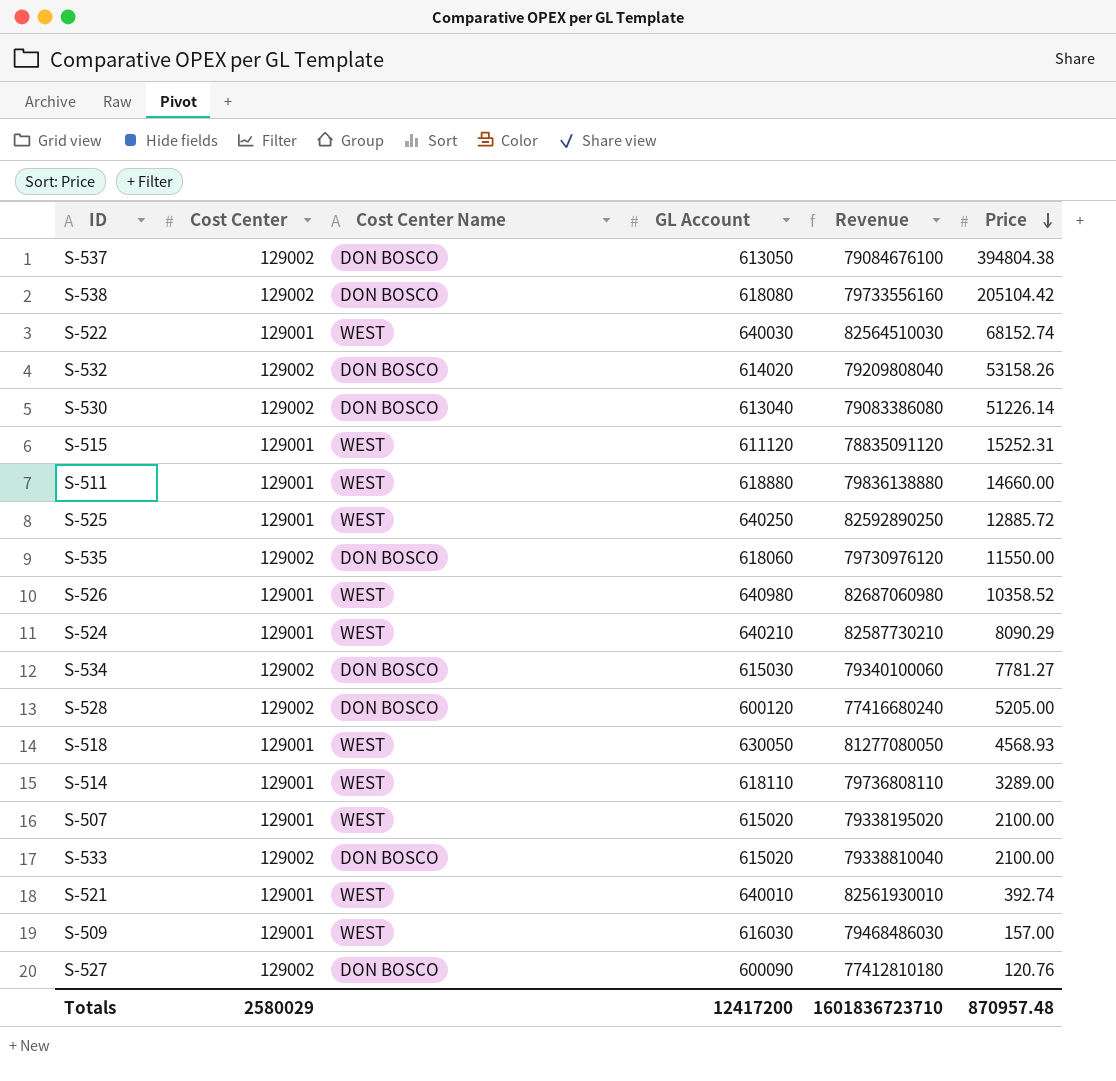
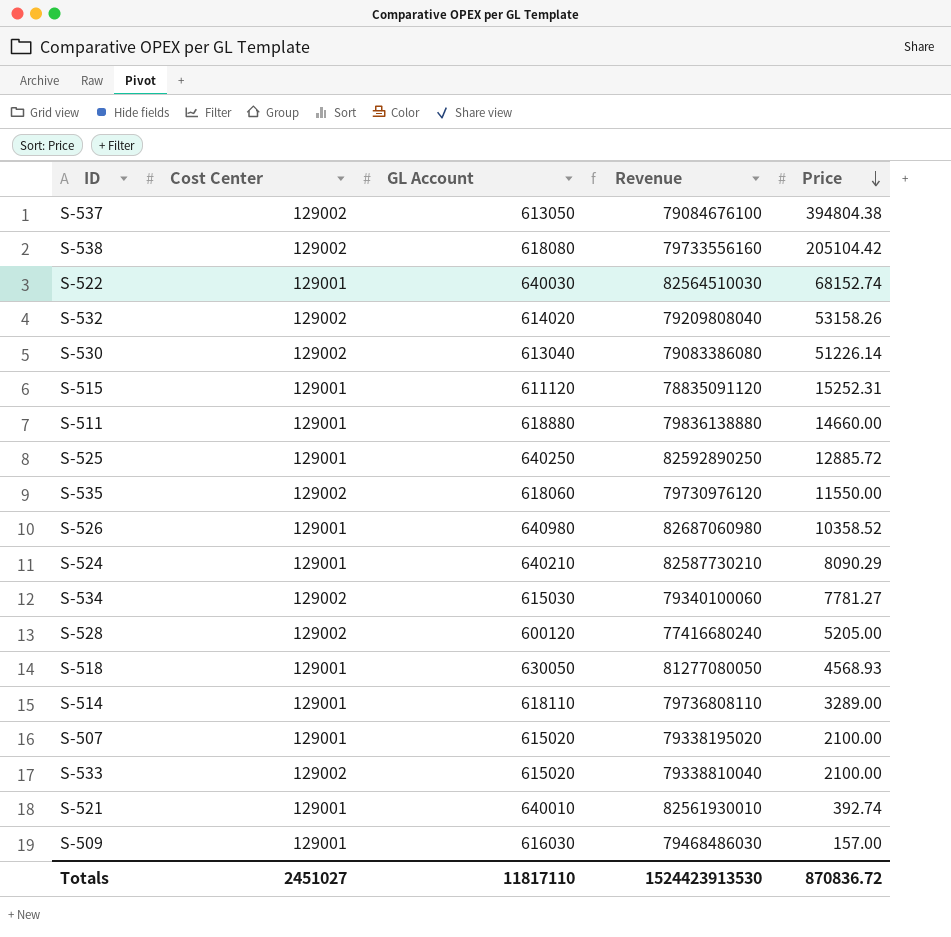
column Cost Center Name | position: 3 -> none
row S-527: 129002 | DON BOSCO | 600090 | 77412810180 | 120.76 -> none
Totals | Cost Center: 2580029 -> 2451027
Totals | GL Account: 12417200 -> 11817110
Totals | Revenue: 1601836723710 -> 1524423913530
Totals | Price: 870957.48 -> 870836.72

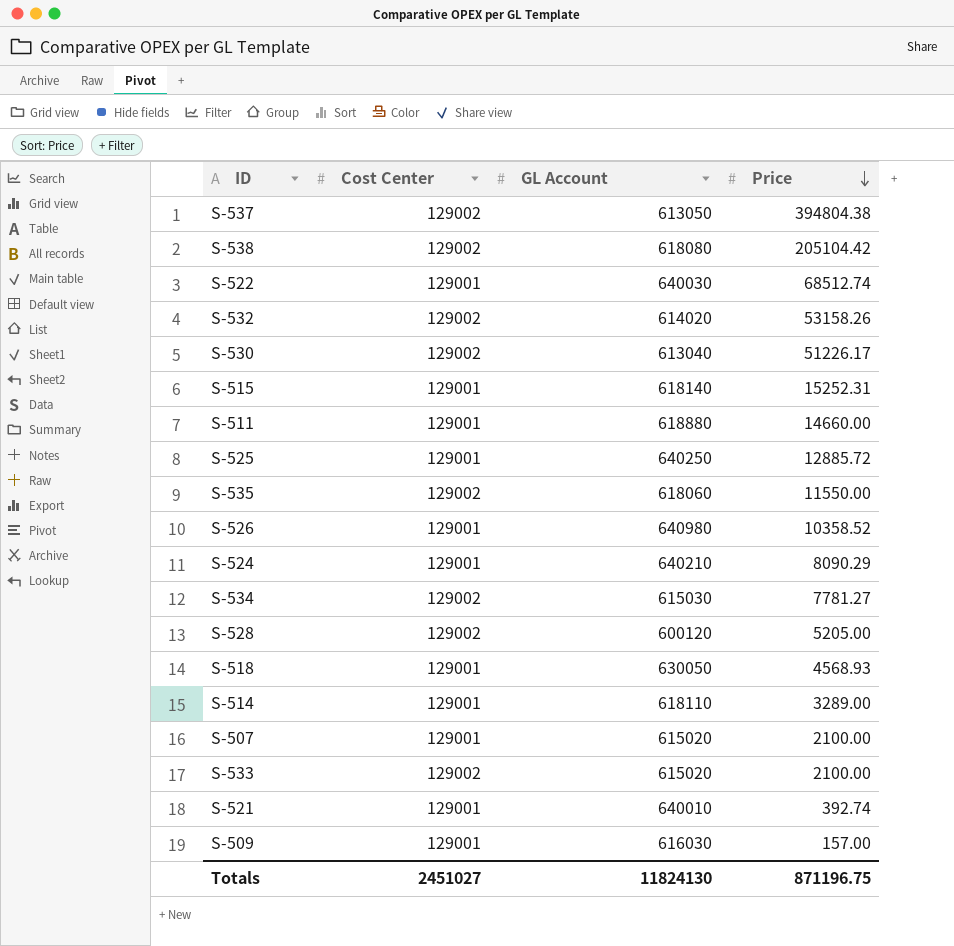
column Revenue | formula: [Cost Center] * [GL Account] -> none
S-522 | Price: 68152.74 -> 68512.74
S-530 | Price: 51226.14 -> 51226.17
S-515 | GL Account: 611120 -> 618140
Totals | GL Account: 11817110 -> 11824130
Totals | Price: 870836.72 -> 871196.75

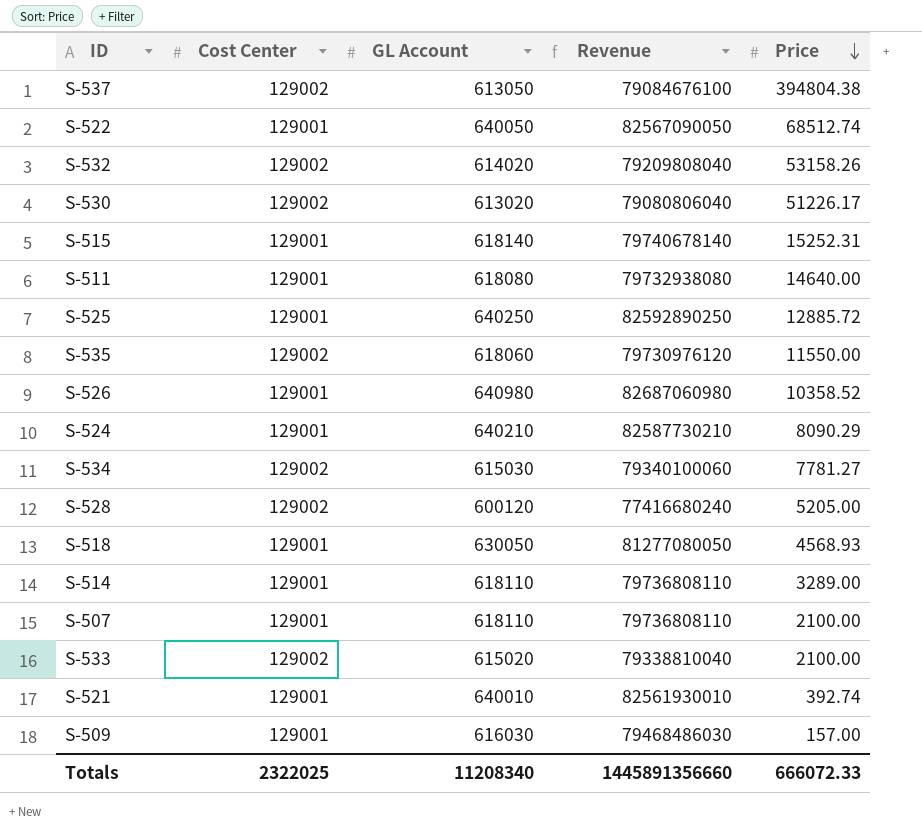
column Revenue | formula: none -> [Cost Center] * [GL Account]
row S-538: 129002 | 618080 | 205104.42 -> none
S-522 | GL Account: 640030 -> 640050
S-530 | GL Account: 613040 -> 613020
S-511 | GL Account: 618880 -> 618080
S-511 | Price: 14660.00 -> 14640.00
S-507 | GL Account: 615020 -> 618110
Totals | Cost Center: 2451027 -> 2322025
Totals | GL Account: 11824130 -> 11208340
Totals | Price: 871196.75 -> 666072.33

